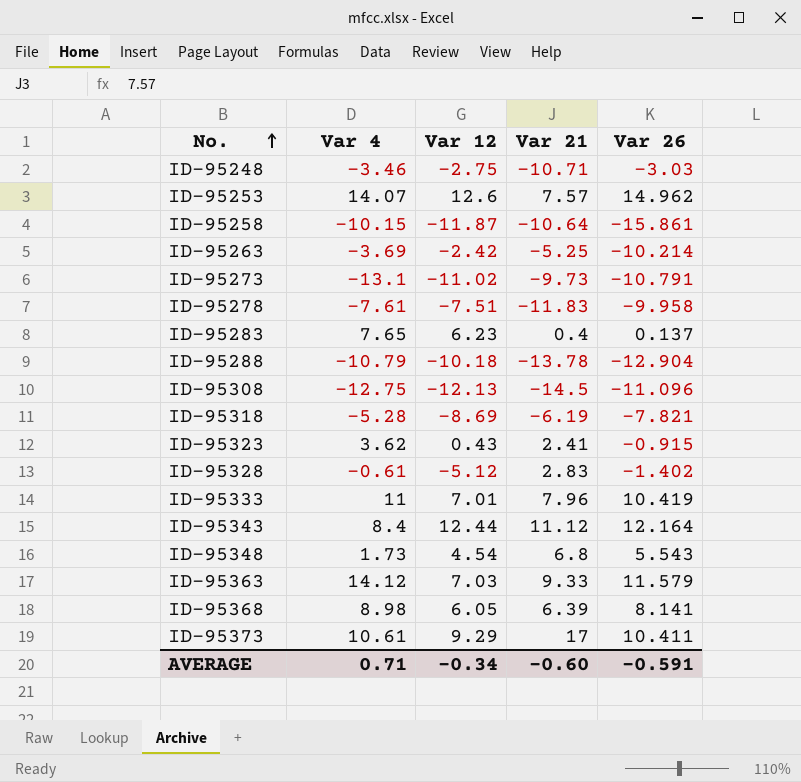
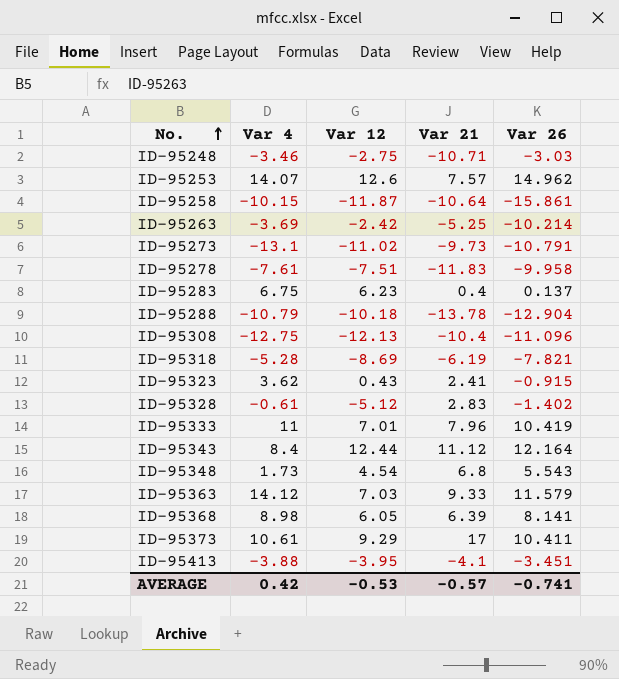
ID-95283 | Var 4: 7.65 -> 6.75
ID-95308 | Var 21: -14.5 -> -10.4
row ID-95413: none -> -3.88 | -3.95 | -4.1 | -3.451
AVERAGE | Var 4: 0.71 -> 0.42
AVERAGE | Var 12: -0.34 -> -0.53
AVERAGE | Var 21: -0.60 -> -0.57
AVERAGE | Var 26: -0.591 -> -0.741

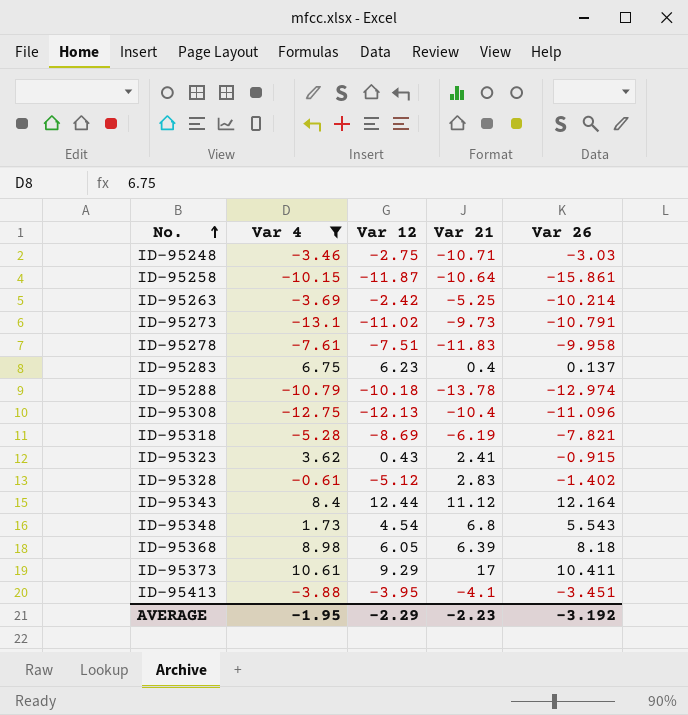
filter: none -> Var 4 <= 10.61
ID-95288 | Var 26: -12.904 -> -12.974
ID-95368 | Var 26: 8.141 -> 8.18
AVERAGE | Var 4: 0.42 -> -1.95
AVERAGE | Var 12: -0.53 -> -2.29
AVERAGE | Var 21: -0.57 -> -2.23
AVERAGE | Var 26: -0.741 -> -3.192

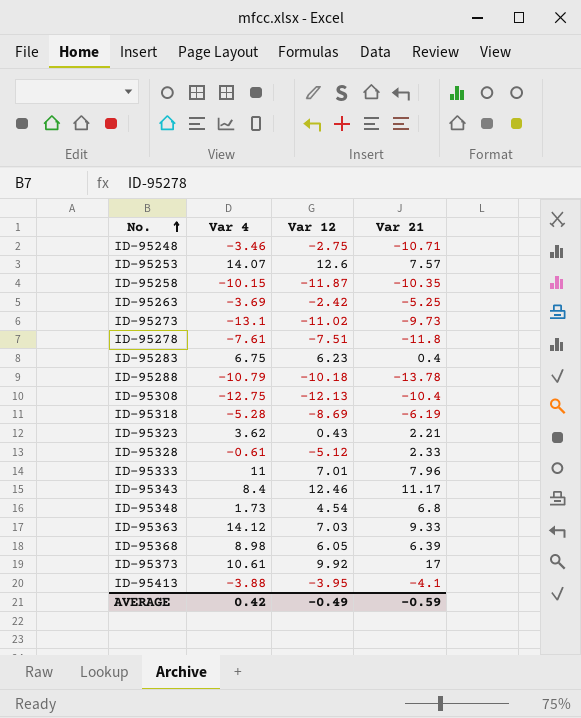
filter: Var 4 <= 10.61 -> none
column Var 26 | position: 5 -> none
ID-95258 | Var 21: -10.64 -> -10.35
ID-95278 | Var 21: -11.83 -> -11.8
ID-95323 | Var 21: 2.41 -> 2.21
ID-95328 | Var 21: 2.83 -> 2.33
ID-95343 | Var 12: 12.44 -> 12.46
ID-95343 | Var 21: 11.12 -> 11.17
ID-95373 | Var 12: 9.29 -> 9.92
AVERAGE | Var 4: -1.95 -> 0.42
AVERAGE | Var 12: -2.29 -> -0.49
AVERAGE | Var 21: -2.23 -> -0.59

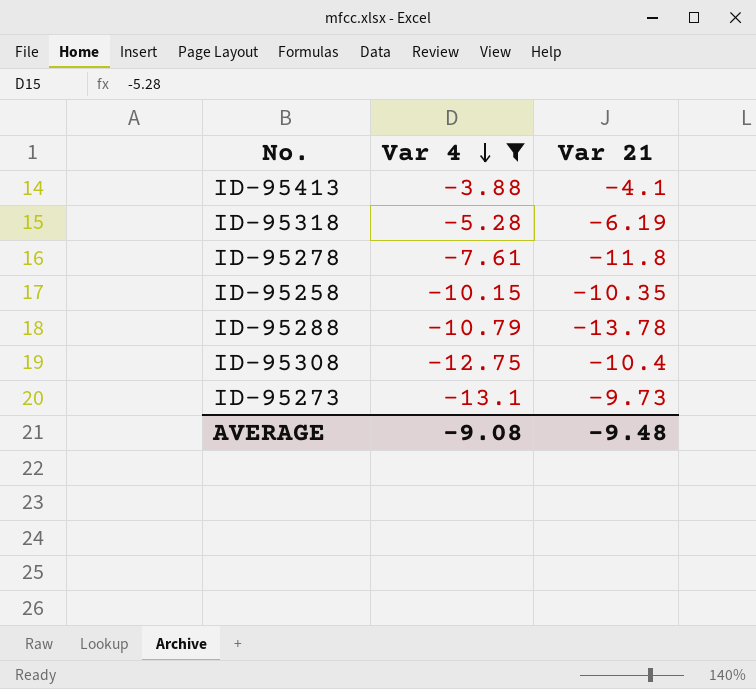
filter: none -> Var 4 <= -3.88
row order: No. ascending -> Var 4 descending
column Var 12 | position: 3 -> none
AVERAGE | Var 4: 0.42 -> -9.08
AVERAGE | Var 21: -0.59 -> -9.48

